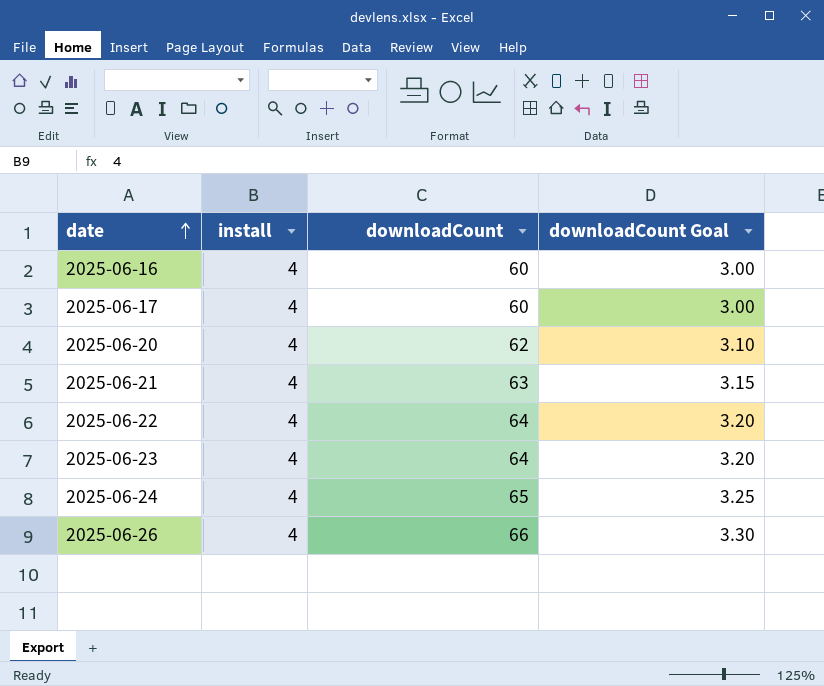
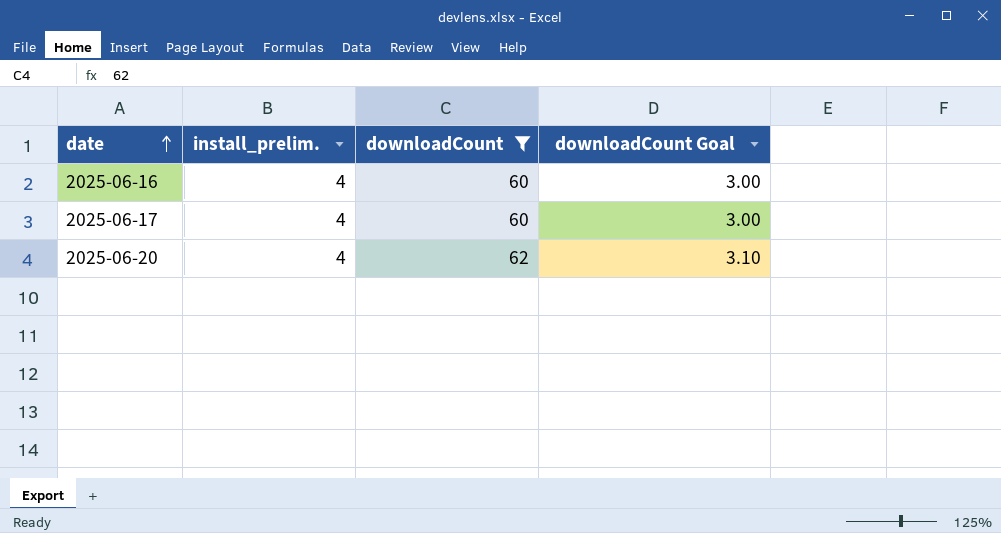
filter: none -> downloadCount <= 62
column name: install -> install_prelim.

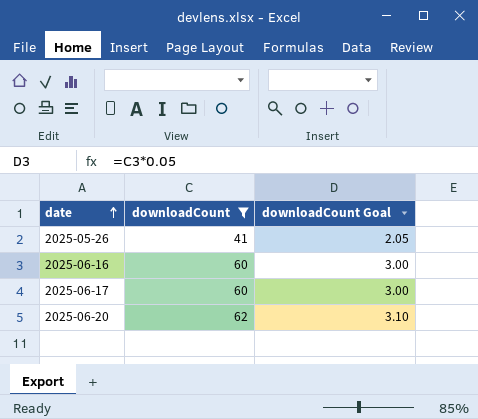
column install_prelim. | position: 2 -> none
row 2025-05-26: none -> 41 | 2.05

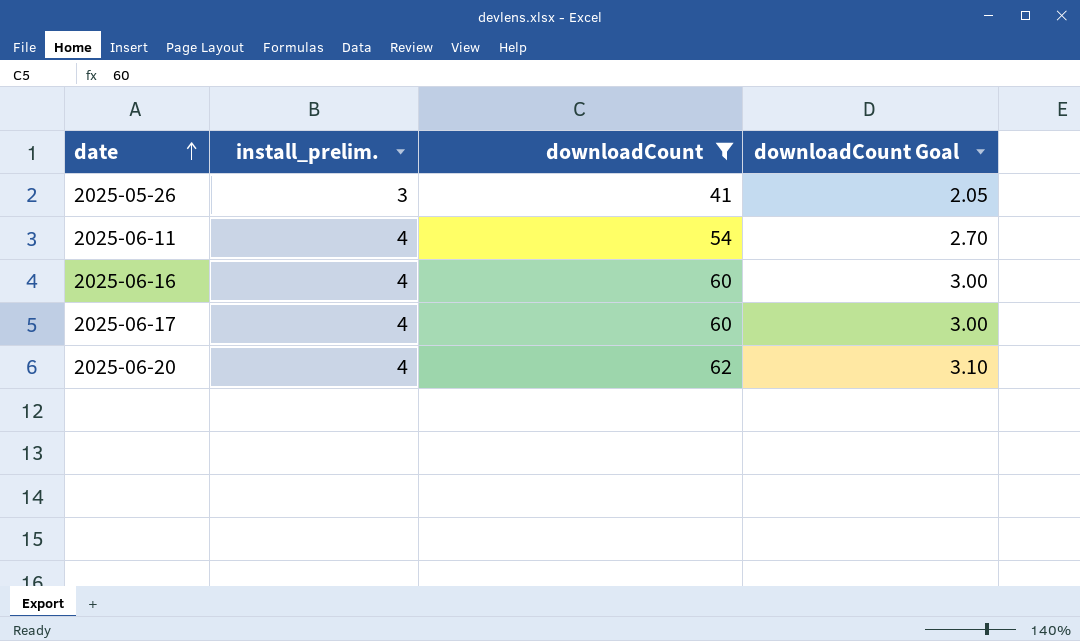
column install_prelim. | position: none -> 2
row 2025-06-11: none -> 4 | 54 | 2.70

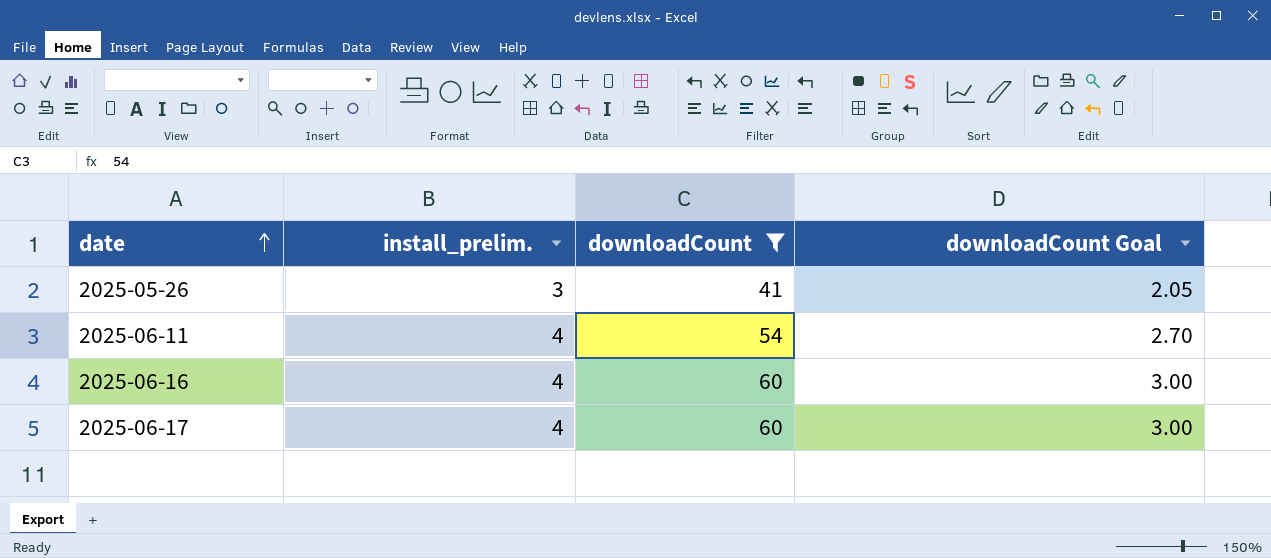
row 2025-06-20: 4 | 62 | 3.10 -> none

